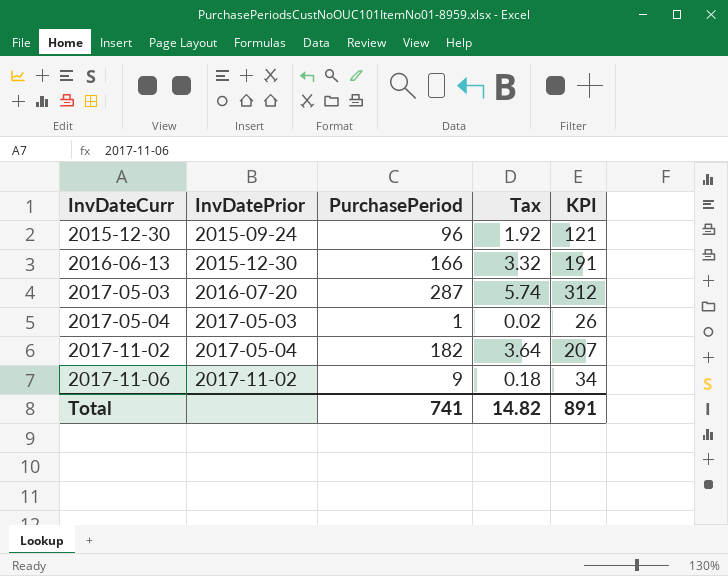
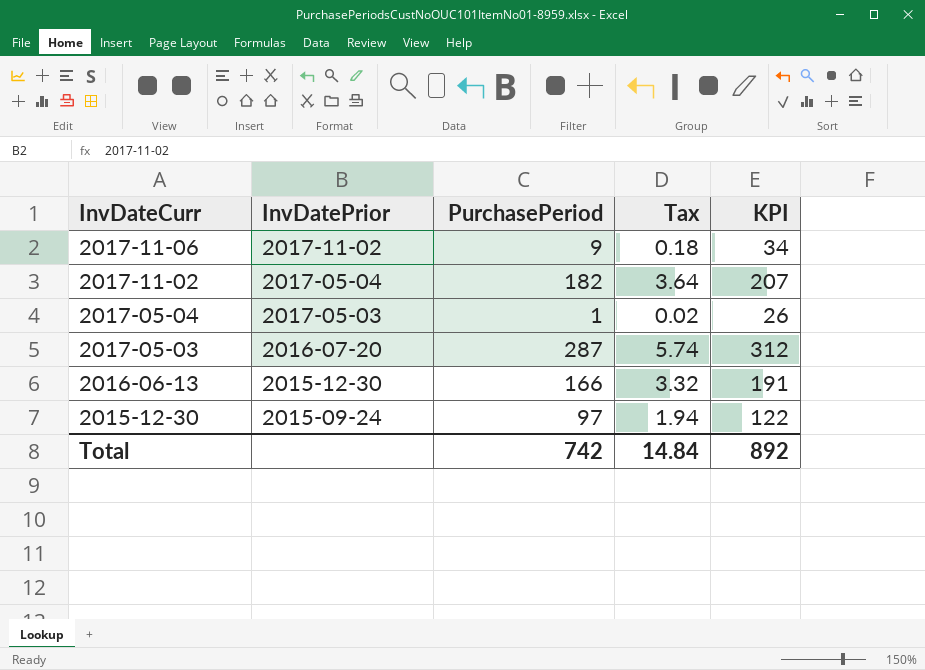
row order: InvDateCurr ascending -> InvDateCurr descending
2015-12-30 | PurchasePeriod: 96 -> 97
2015-12-30 | Tax: 1.92 -> 1.94
2015-12-30 | KPI: 121 -> 122
Total | PurchasePeriod: 741 -> 742
Total | Tax: 14.82 -> 14.84
Total | KPI: 891 -> 892

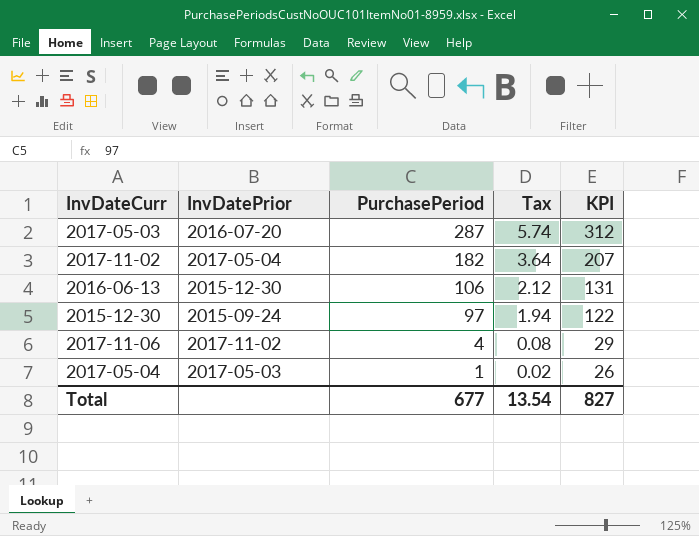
row order: InvDateCurr descending -> PurchasePeriod descending
2016-06-13 | PurchasePeriod: 166 -> 106
2016-06-13 | Tax: 3.32 -> 2.12
2016-06-13 | KPI: 191 -> 131
2017-11-06 | PurchasePeriod: 9 -> 4
2017-11-06 | Tax: 0.18 -> 0.08
2017-11-06 | KPI: 34 -> 29
Total | PurchasePeriod: 742 -> 677
Total | Tax: 14.84 -> 13.54
Total | KPI: 892 -> 827

